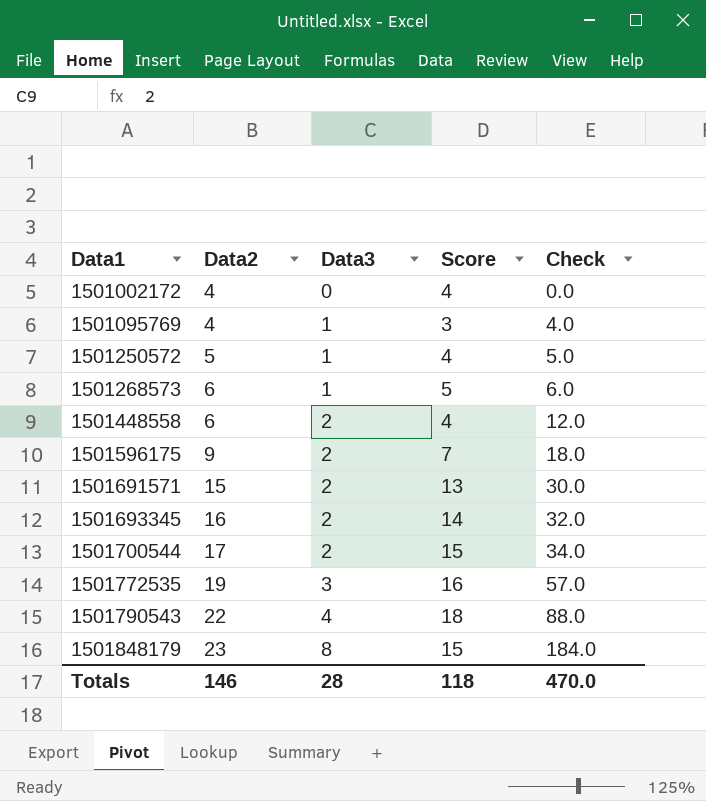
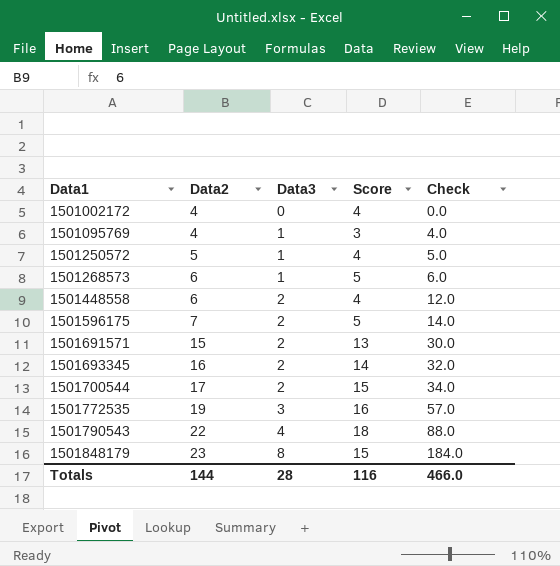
1501596175 | Data2: 9 -> 7
1501596175 | Score: 7 -> 5
1501596175 | Check: 18.0 -> 14.0
Totals | Data2: 146 -> 144
Totals | Score: 118 -> 116
Totals | Check: 470.0 -> 466.0

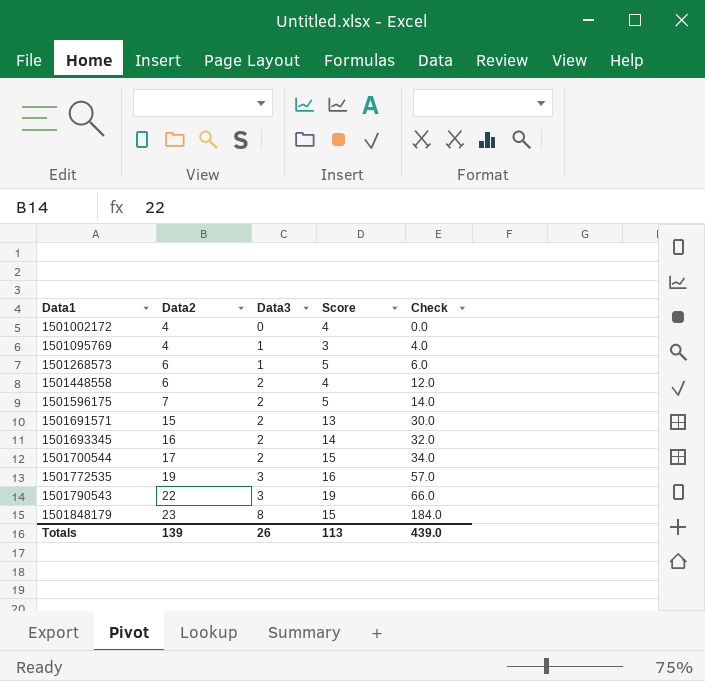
row 1501250572: 5 | 1 | 4 | 5.0 -> none
1501790543 | Data3: 4 -> 3
1501790543 | Score: 18 -> 19
1501790543 | Check: 88.0 -> 66.0
Totals | Data2: 144 -> 139
Totals | Data3: 28 -> 26
Totals | Score: 116 -> 113
Totals | Check: 466.0 -> 439.0

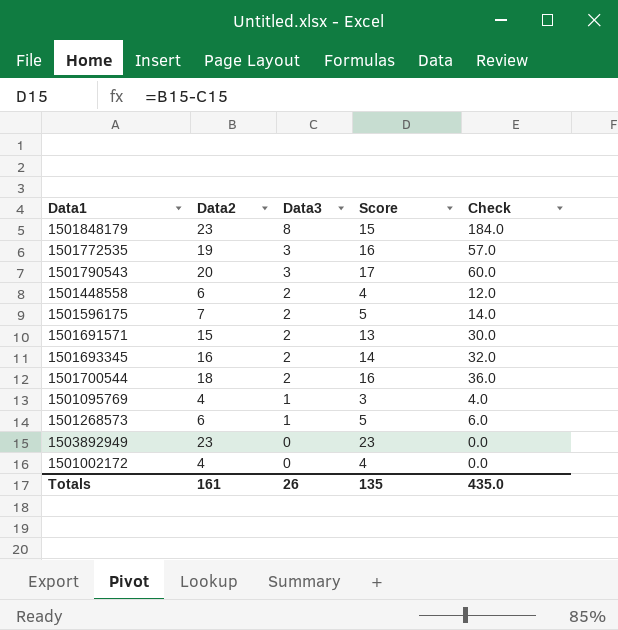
row order: Data1 ascending -> Data3 descending
1501790543 | Data2: 22 -> 20
1501790543 | Score: 19 -> 17
1501790543 | Check: 66.0 -> 60.0
1501700544 | Data2: 17 -> 18
1501700544 | Score: 15 -> 16
1501700544 | Check: 34.0 -> 36.0
row 1503892949: none -> 23 | 0 | 23 | 0.0
Totals | Data2: 139 -> 161
Totals | Score: 113 -> 135
Totals | Check: 439.0 -> 435.0

